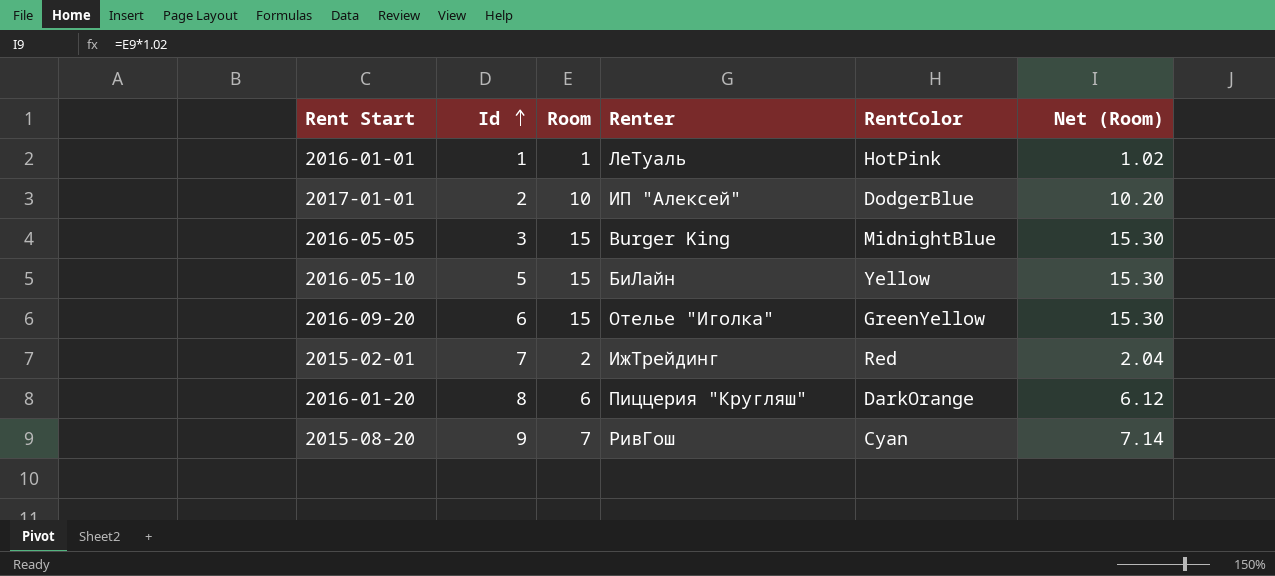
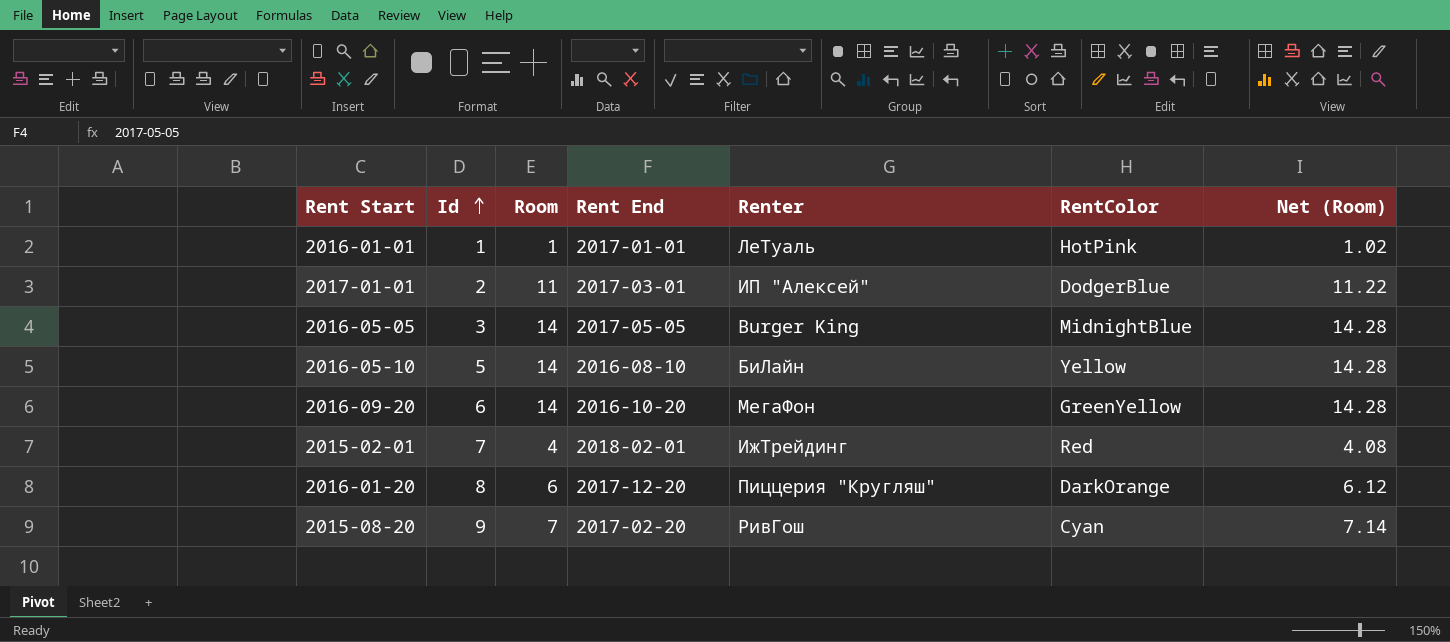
column Rent End | position: none -> 4
2017-01-01 | Room: 10 -> 11
2017-01-01 | Net (Room): 10.20 -> 11.22
2016-05-05 | Room: 15 -> 14
2016-05-05 | Net (Room): 15.30 -> 14.28
2016-05-10 | Room: 15 -> 14
2016-05-10 | Net (Room): 15.30 -> 14.28
2016-09-20 | Room: 15 -> 14
2016-09-20 | Renter: Отелье "Иголка" -> МегаФон
2016-09-20 | Net (Room): 15.30 -> 14.28
2015-02-01 | Room: 2 -> 4
2015-02-01 | Net (Room): 2.04 -> 4.08

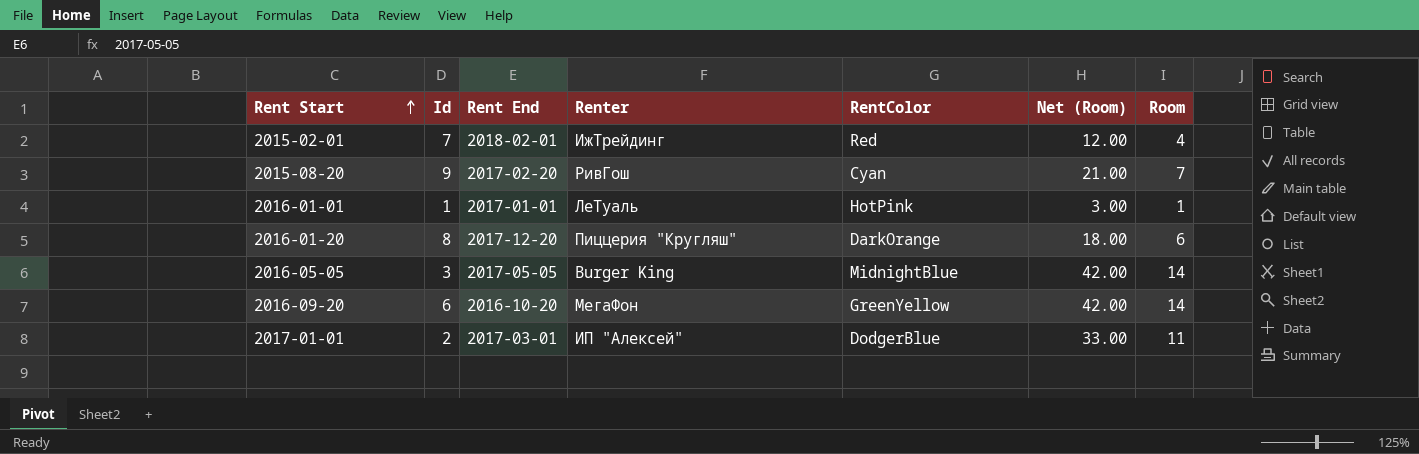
row order: Id ascending -> Rent Start ascending
column Net (Room) | formula: [Room] * 1.02 -> [Room] * 3
column Room | position: 3 -> 7
row 2016-05-10: 5 | 14 | 2016-08-10 | БиЛайн | Yellow | 14.28 -> none

